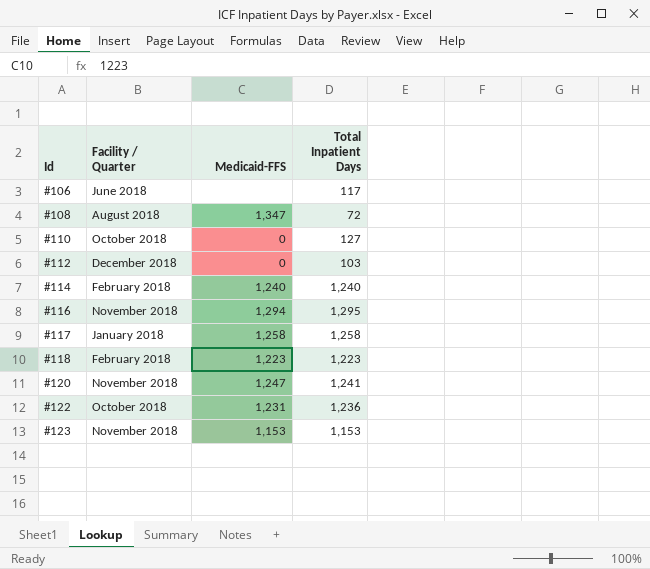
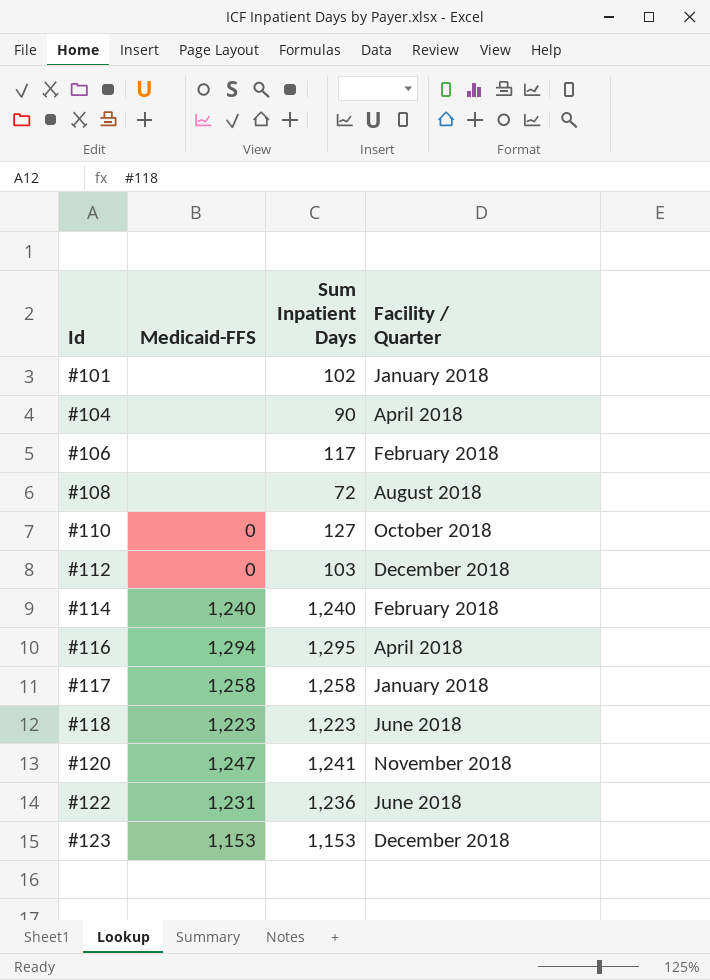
column name: Total Inpatient Days -> Sum Inpatient Days
column Facility / Quarter | position: 2 -> 4
row #101: none -> none | 102 | January 2018
row #104: none -> none | 90 | April 2018
#106 | Facility / Quarter: June 2018 -> February 2018
#108 | Medicaid-FFS: 1,347 -> none
#116 | Facility / Quarter: November 2018 -> April 2018
#118 | Facility / Quarter: February 2018 -> June 2018
#122 | Facility / Quarter: October 2018 -> June 2018
#123 | Facility / Quarter: November 2018 -> December 2018

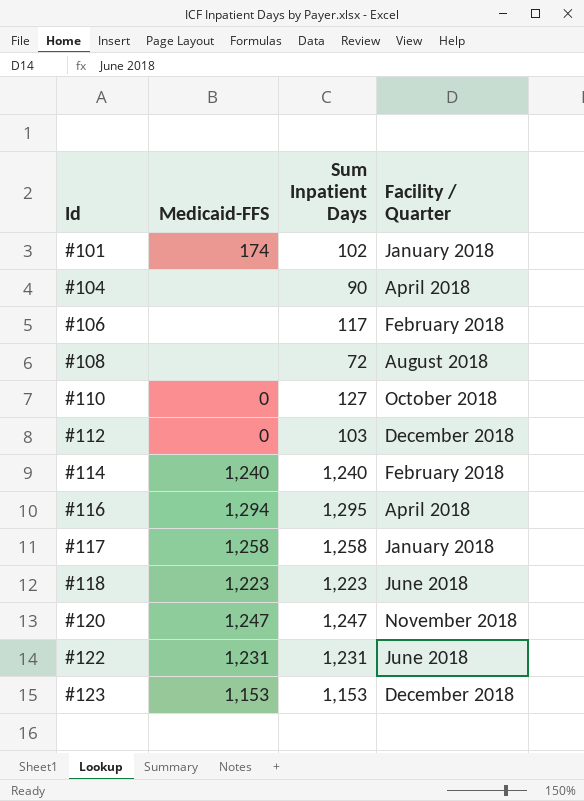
#101 | Medicaid-FFS: none -> 174
#120 | Sum Inpatient Days: 1,241 -> 1,247
#122 | Sum Inpatient Days: 1,236 -> 1,231

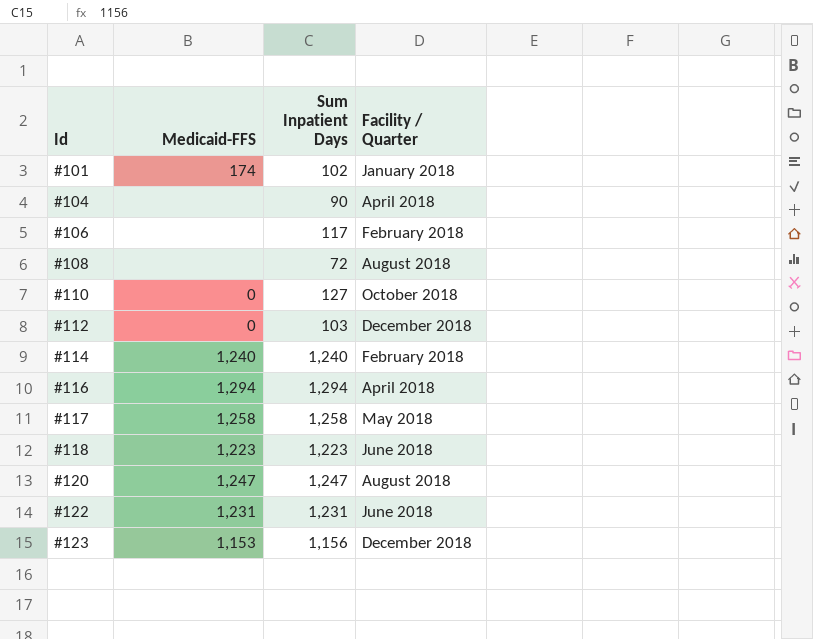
#116 | Sum Inpatient Days: 1,295 -> 1,294
#117 | Facility / Quarter: January 2018 -> May 2018
#120 | Facility / Quarter: November 2018 -> August 2018
#123 | Sum Inpatient Days: 1,153 -> 1,156

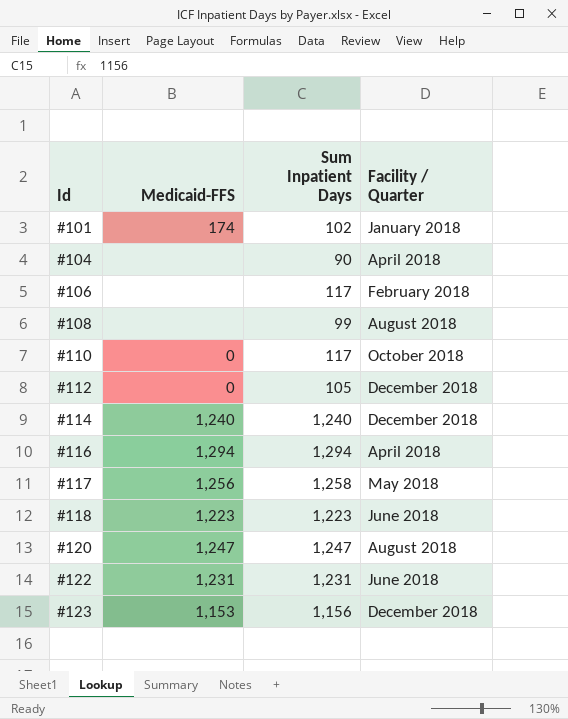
#108 | Sum Inpatient Days: 72 -> 99
#110 | Sum Inpatient Days: 127 -> 117
#112 | Sum Inpatient Days: 103 -> 105
#114 | Facility / Quarter: February 2018 -> December 2018
#117 | Medicaid-FFS: 1,258 -> 1,256

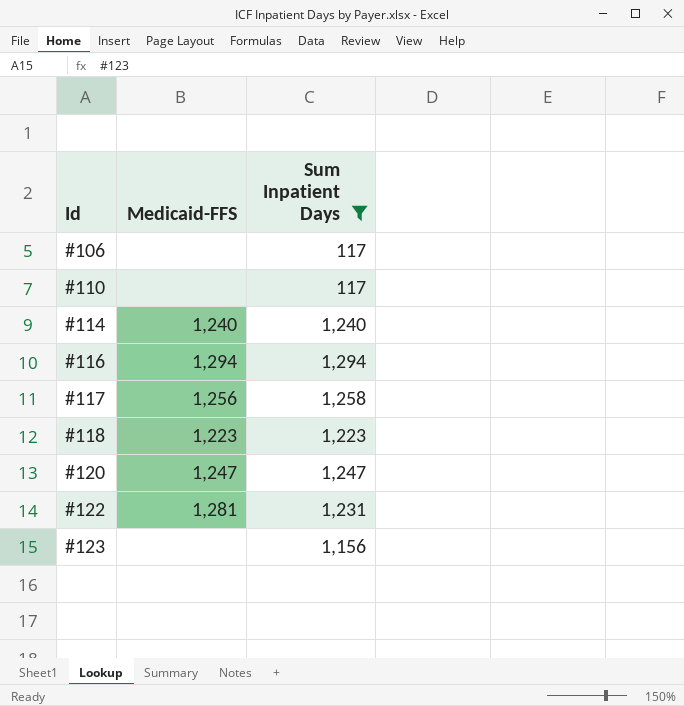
filter: none -> Sum Inpatient Days >= 117
column Facility / Quarter | position: 4 -> none
#110 | Medicaid-FFS: 0 -> none
#122 | Medicaid-FFS: 1,231 -> 1,281
#123 | Medicaid-FFS: 1,153 -> none

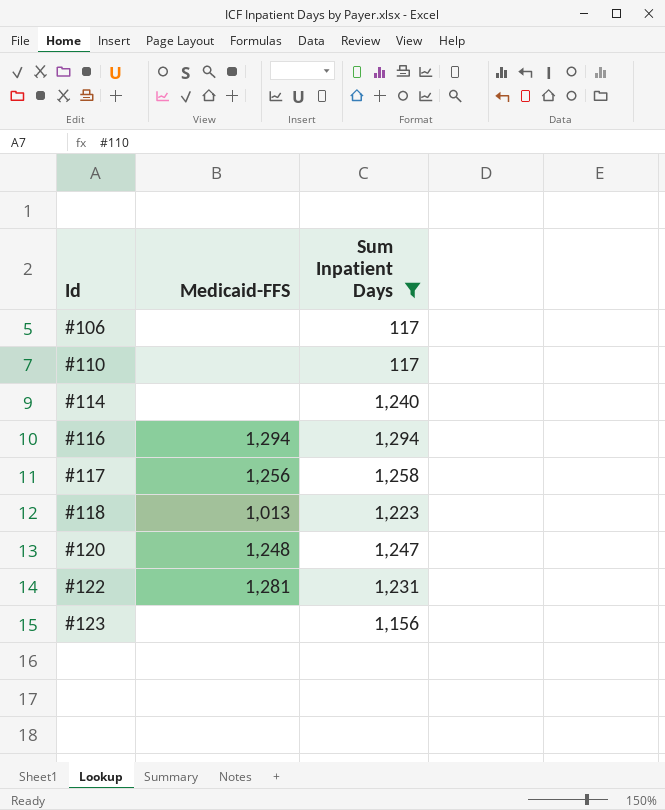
#114 | Medicaid-FFS: 1,240 -> none
#118 | Medicaid-FFS: 1,223 -> 1,013
#120 | Medicaid-FFS: 1,247 -> 1,248

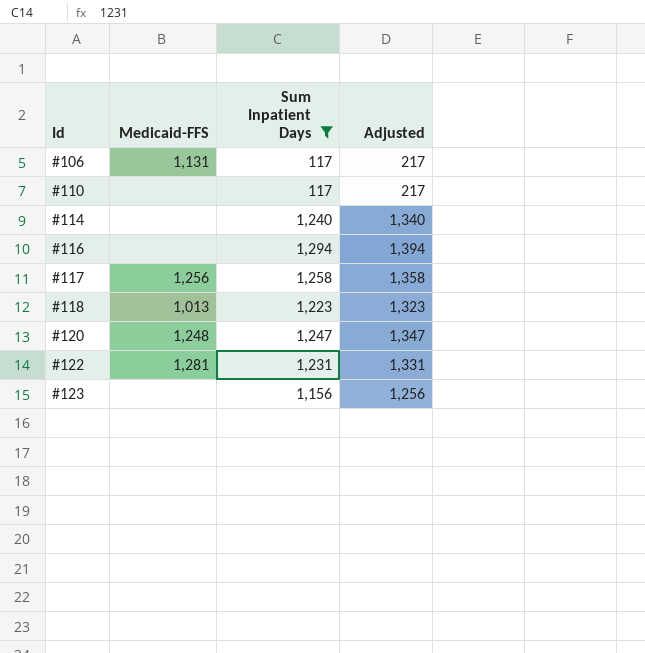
column Adjusted | formula: none -> [Sum Inpatient Days] + 100
#106 | Medicaid-FFS: none -> 1,131
#116 | Medicaid-FFS: 1,294 -> none

